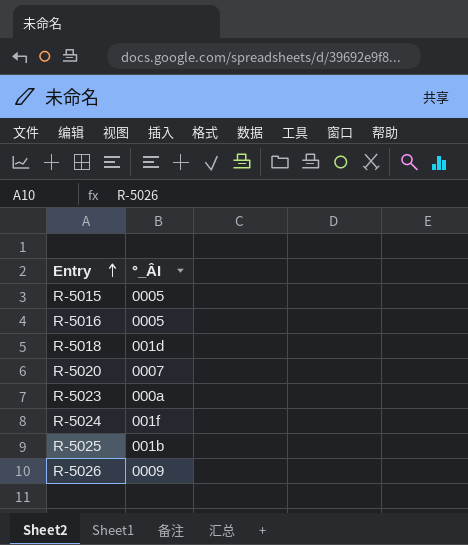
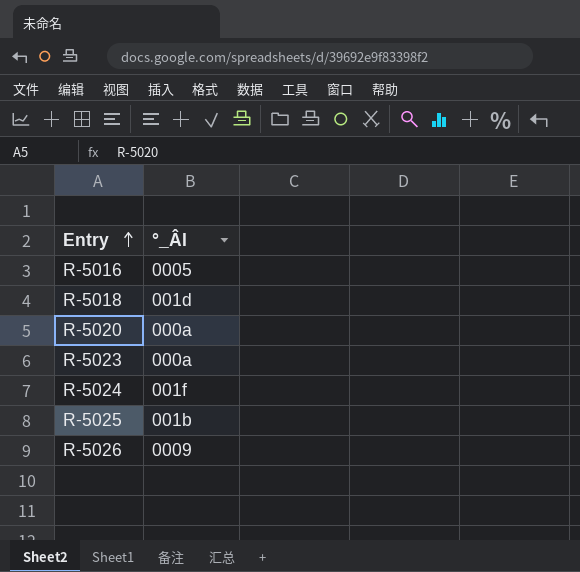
row R-5015: 0005 -> none
R-5020 | °_ÂI: 0007 -> 000a

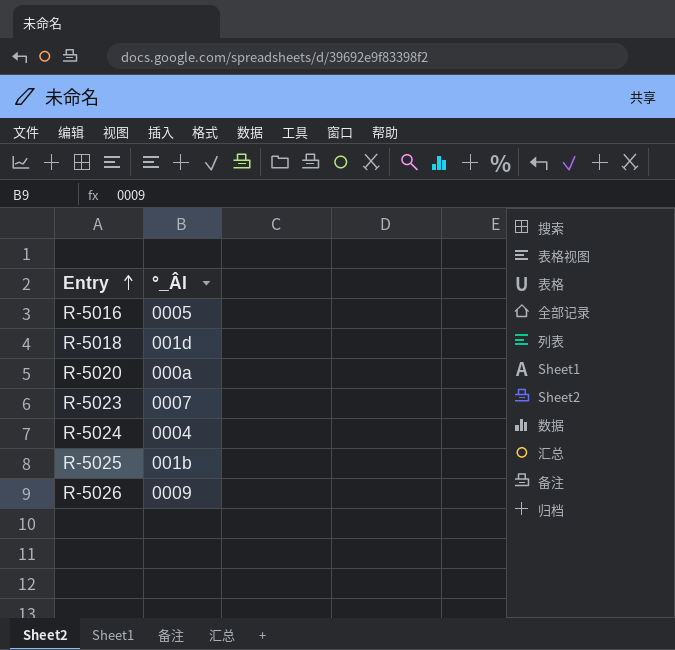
R-5023 | °_ÂI: 000a -> 0007
R-5024 | °_ÂI: 001f -> 0004

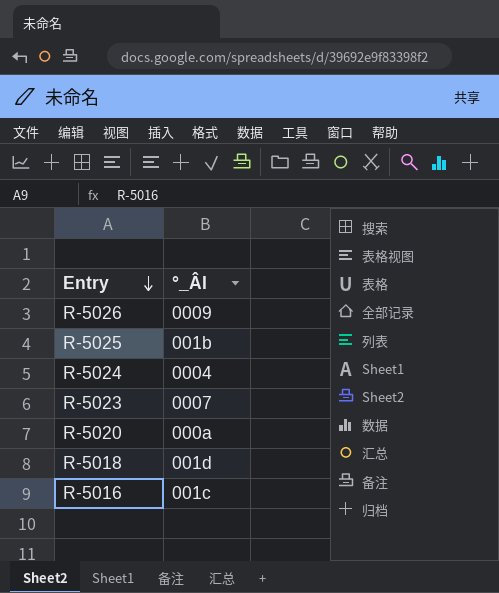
row order: Entry ascending -> Entry descending
R-5016 | °_ÂI: 0005 -> 001c

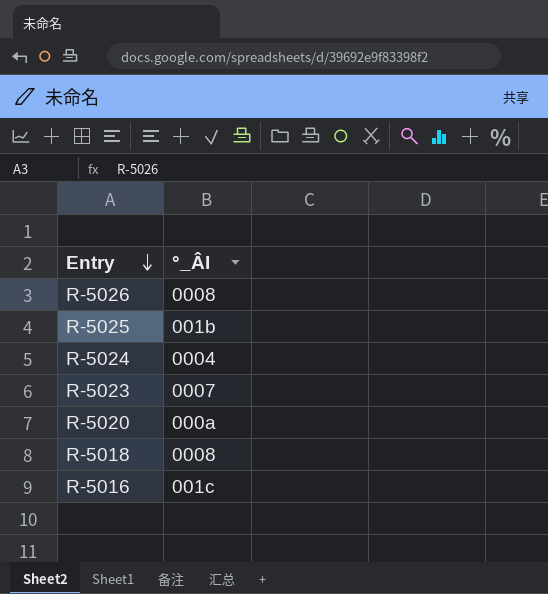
R-5026 | °_ÂI: 0009 -> 0008
R-5018 | °_ÂI: 001d -> 0008

